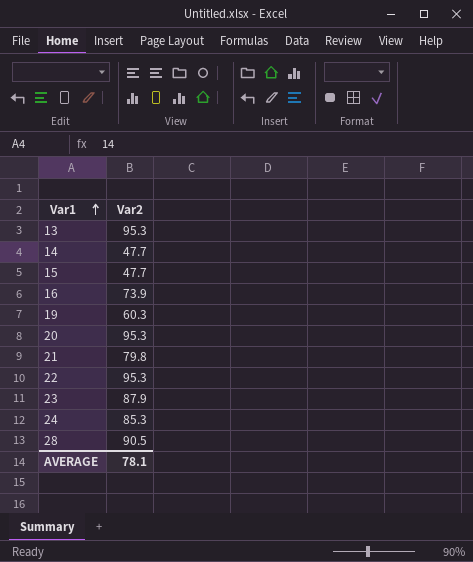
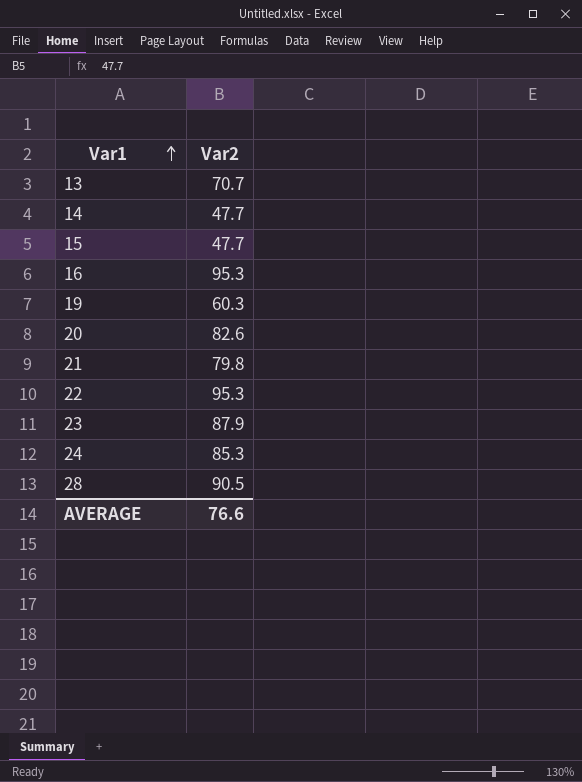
13 | Var2: 95.3 -> 70.7
16 | Var2: 73.9 -> 95.3
20 | Var2: 95.3 -> 82.6
AVERAGE | Var2: 78.1 -> 76.6

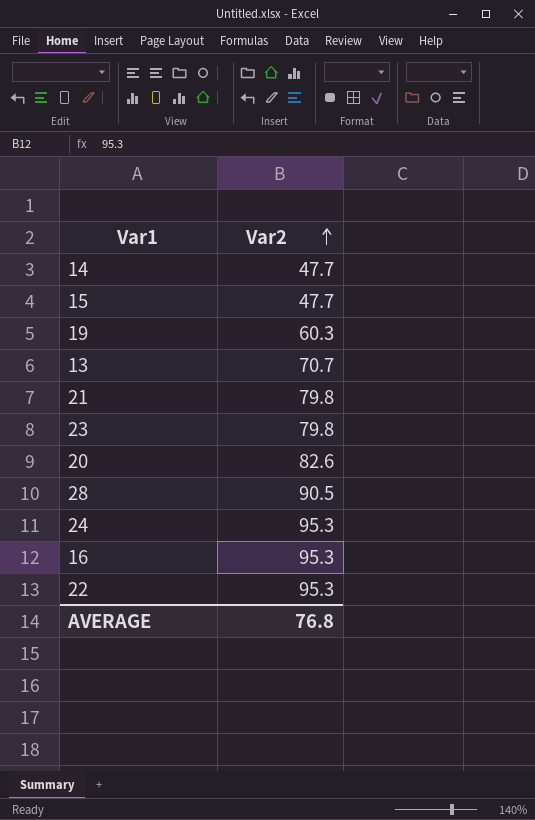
row order: Var1 ascending -> Var2 ascending
23 | Var2: 87.9 -> 79.8
24 | Var2: 85.3 -> 95.3
AVERAGE | Var2: 76.6 -> 76.8

